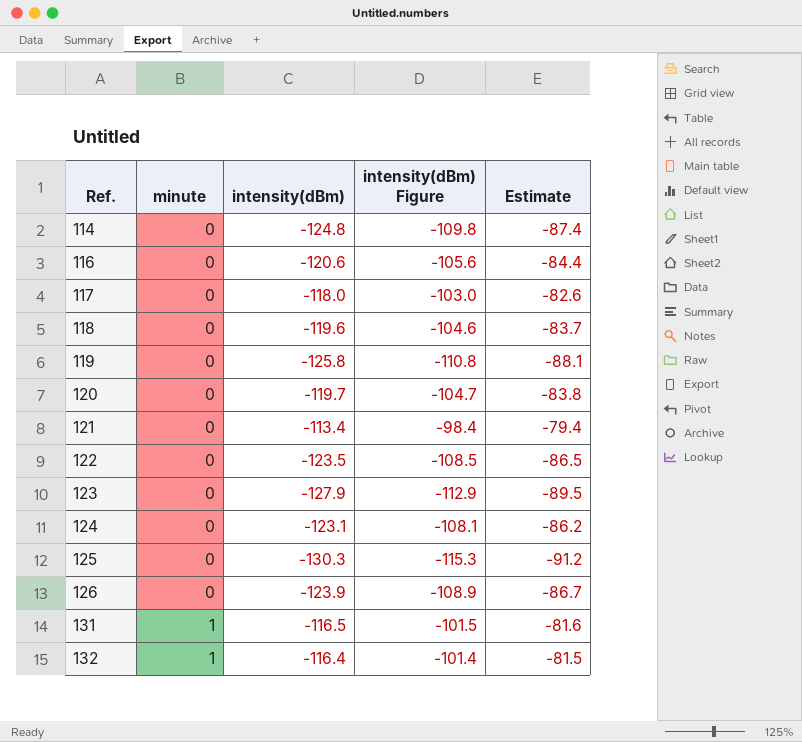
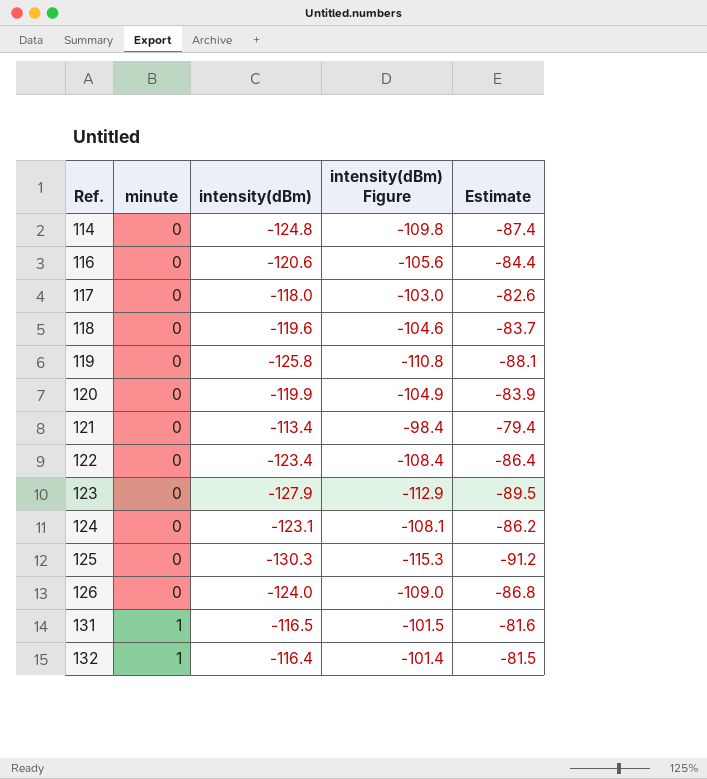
120 | intensity(dBm): -119.7 -> -119.9
120 | intensity(dBm) Figure: -104.7 -> -104.9
120 | Estimate: -83.8 -> -83.9
122 | intensity(dBm): -123.5 -> -123.4
122 | intensity(dBm) Figure: -108.5 -> -108.4
122 | Estimate: -86.5 -> -86.4
126 | intensity(dBm): -123.9 -> -124.0
126 | intensity(dBm) Figure: -108.9 -> -109.0
126 | Estimate: -86.7 -> -86.8

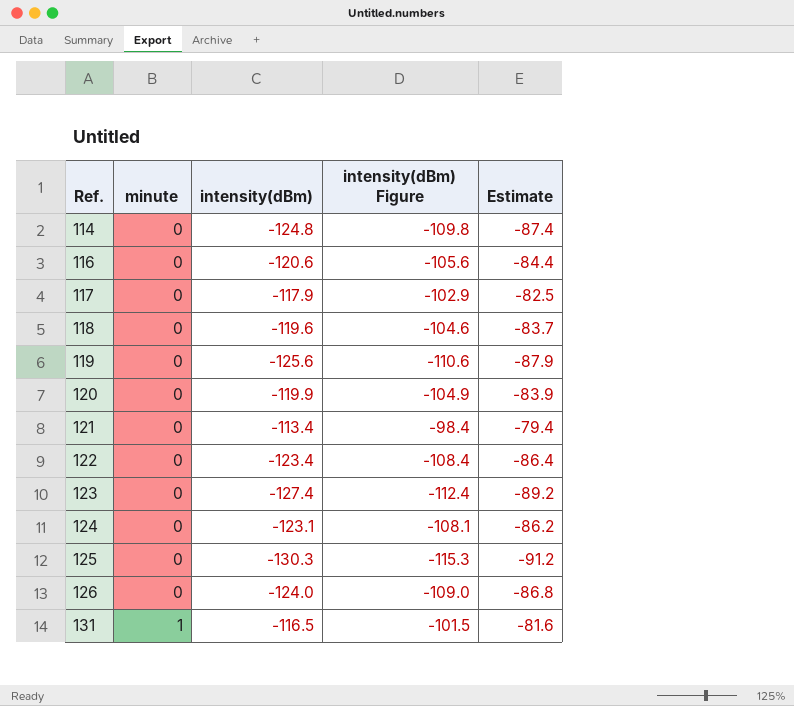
row 132: 1 | -116.4 | -101.4 | -81.5 -> none
117 | intensity(dBm): -118.0 -> -117.9
117 | intensity(dBm) Figure: -103.0 -> -102.9
117 | Estimate: -82.6 -> -82.5
119 | intensity(dBm): -125.8 -> -125.6
119 | intensity(dBm) Figure: -110.8 -> -110.6
119 | Estimate: -88.1 -> -87.9
123 | intensity(dBm): -127.9 -> -127.4
123 | intensity(dBm) Figure: -112.9 -> -112.4
123 | Estimate: -89.5 -> -89.2

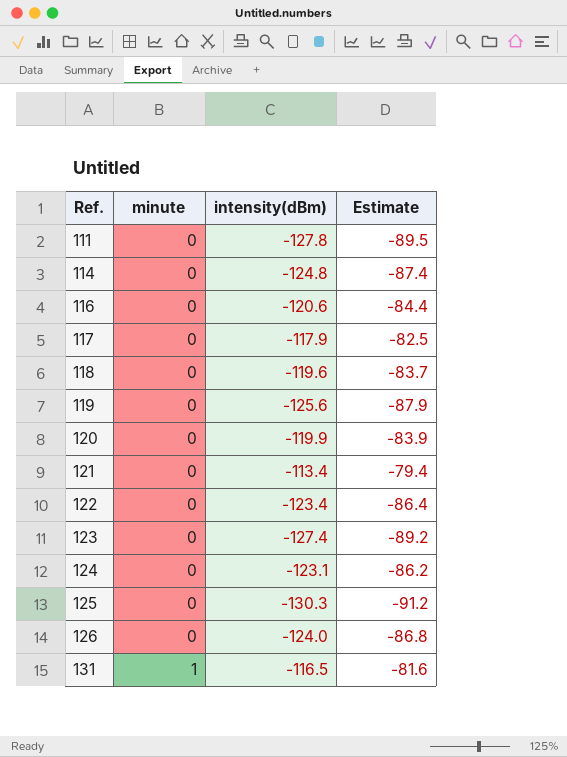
column intensity(dBm) Figure | formula: [intensity(dBm)] + 15 -> none
row 111: none -> 0 | -127.8 | -89.5

